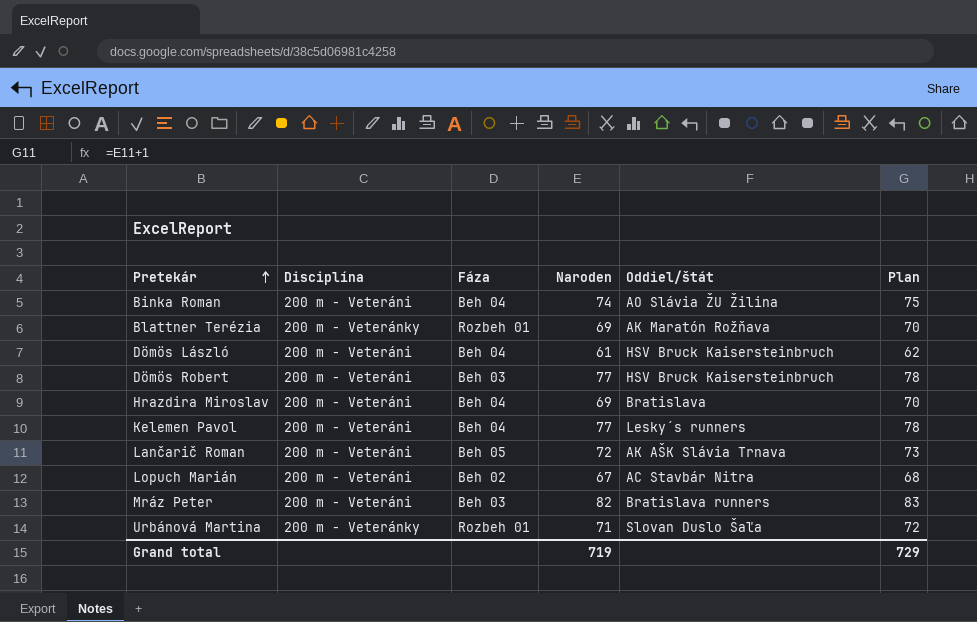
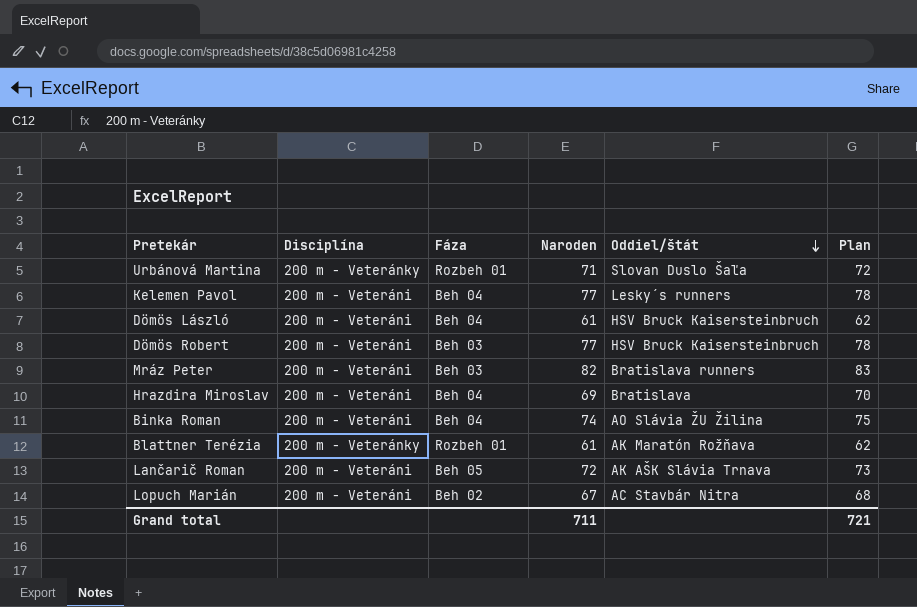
row order: Pretekár ascending -> Oddiel/štát descending
Blattner Terézia | Naroden: 69 -> 61
Blattner Terézia | Plan: 70 -> 62
Grand total | Naroden: 719 -> 711
Grand total | Plan: 729 -> 721

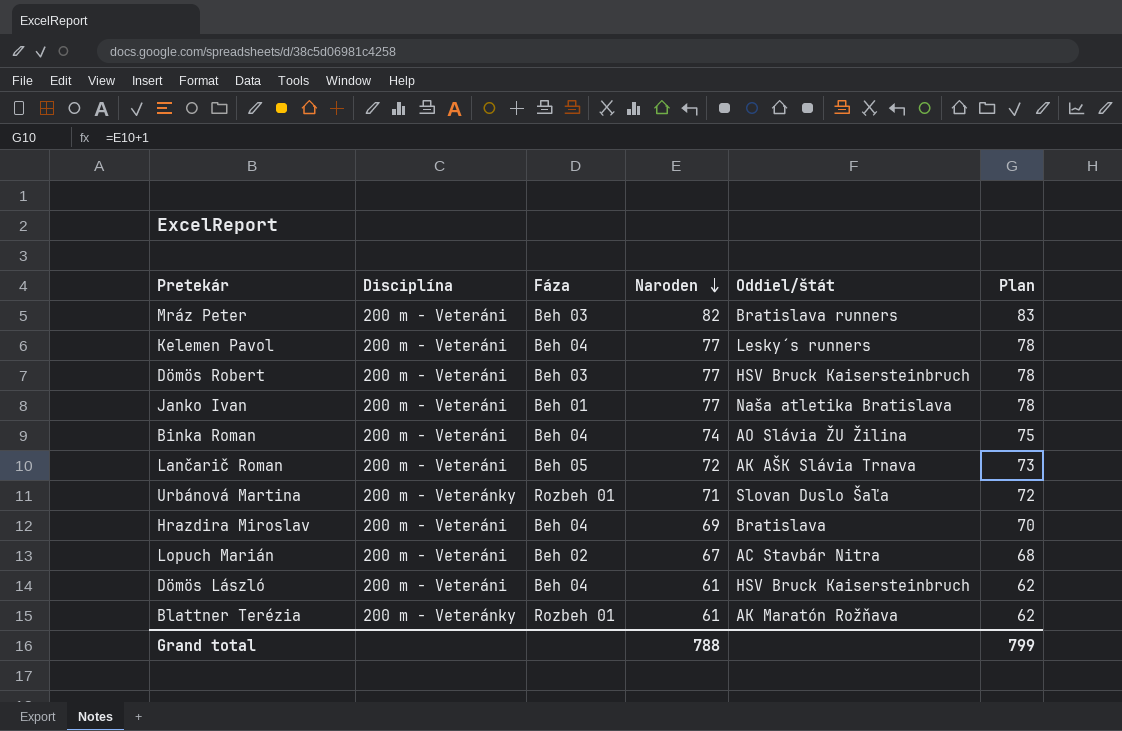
row order: Oddiel/štát descending -> Naroden descending
row Janko Ivan: none -> 200 m - Veteráni | Beh 01 | 77 | Naša atletika Bratislava | 78
Grand total | Naroden: 711 -> 788
Grand total | Plan: 721 -> 799

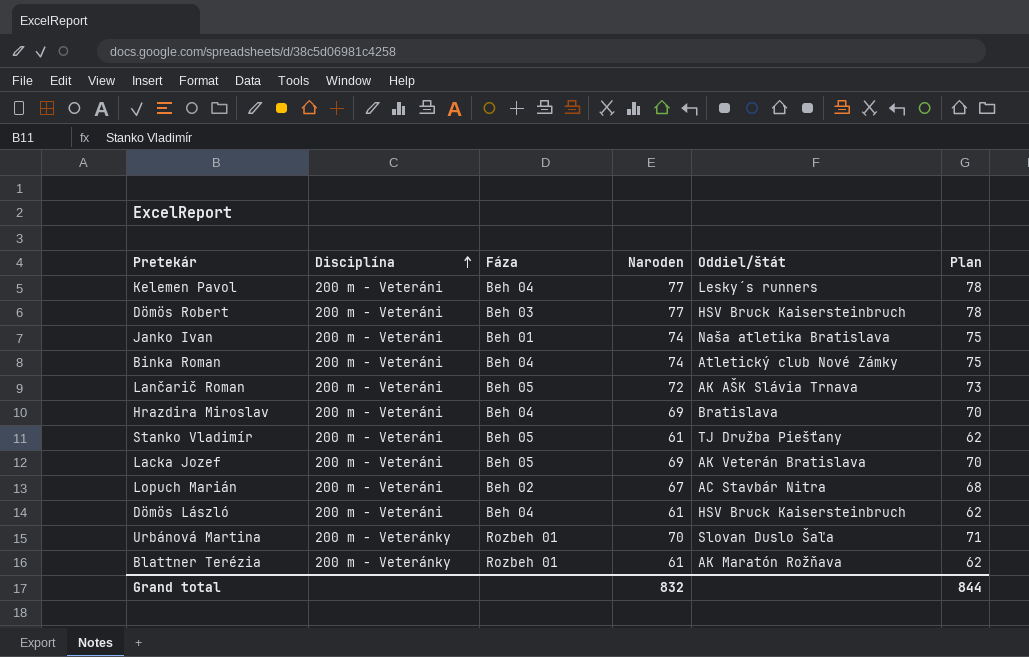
row order: Naroden descending -> Disciplína ascending
row Mráz Peter: 200 m - Veteráni | Beh 03 | 82 | Bratislava runners | 83 -> none
Janko Ivan | Naroden: 77 -> 74
Janko Ivan | Plan: 78 -> 75
Binka Roman | Oddiel/štát: AO Slávia ŽU Žilina -> Atletický club Nové Zámky
row Stanko Vladimír: none -> 200 m - Veteráni | Beh 05 | 61 | TJ Družba Piešťany | 62
row Lacka Jozef: none -> 200 m - Veteráni | Beh 05 | 69 | AK Veterán Bratislava | 70
Urbánová Martina | Naroden: 71 -> 70
Urbánová Martina | Plan: 72 -> 71
Grand total | Naroden: 788 -> 832
Grand total | Plan: 799 -> 844

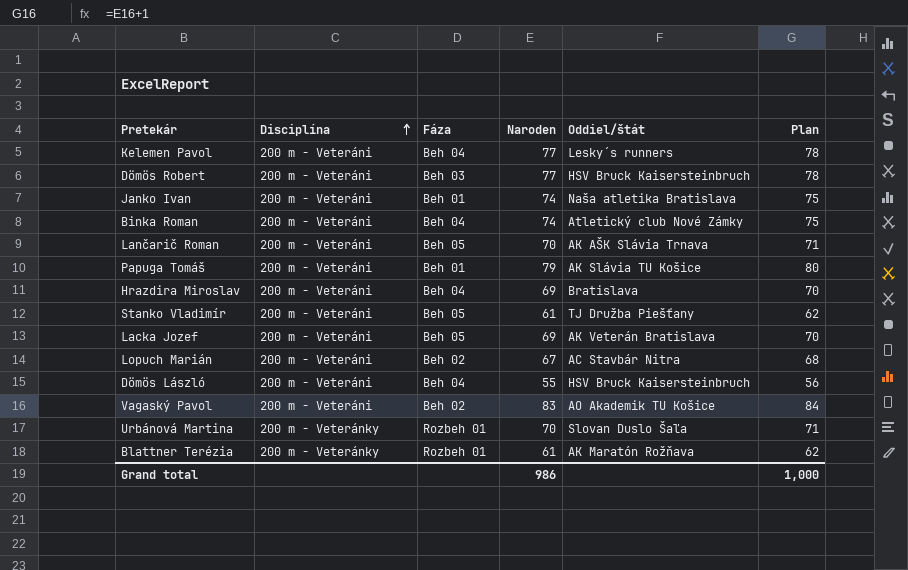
Lančarič Roman | Naroden: 72 -> 70
Lančarič Roman | Plan: 73 -> 71
row Papuga Tomáš: none -> 200 m - Veteráni | Beh 01 | 79 | AK Slávia TU Košice | 80
Dömös László | Naroden: 61 -> 55
Dömös László | Plan: 62 -> 56
row Vagaský Pavol: none -> 200 m - Veteráni | Beh 02 | 83 | AO Akademik TU Košice | 84
Grand total | Naroden: 832 -> 986
Grand total | Plan: 844 -> 1,000

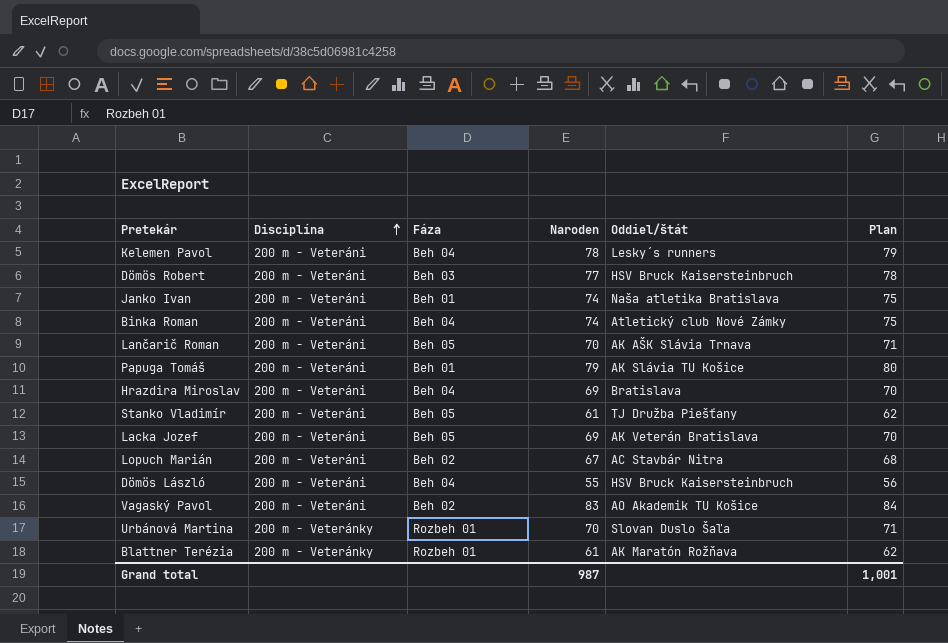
Kelemen Pavol | Naroden: 77 -> 78
Kelemen Pavol | Plan: 78 -> 79
Grand total | Naroden: 986 -> 987
Grand total | Plan: 1,000 -> 1,001

